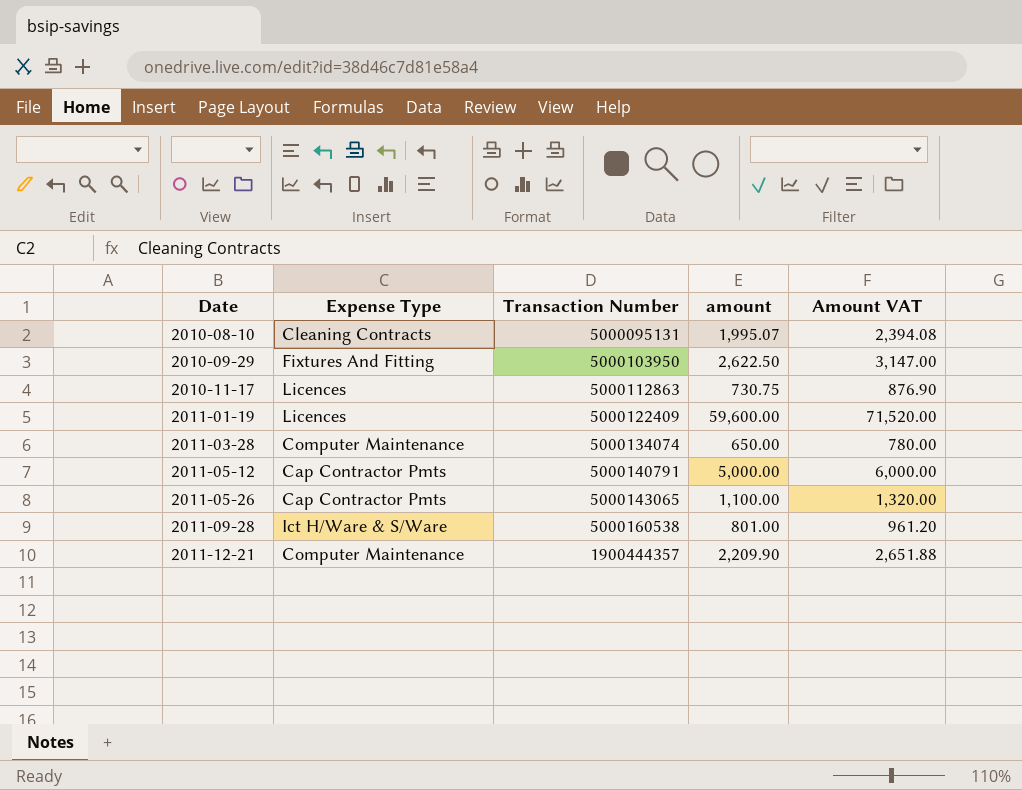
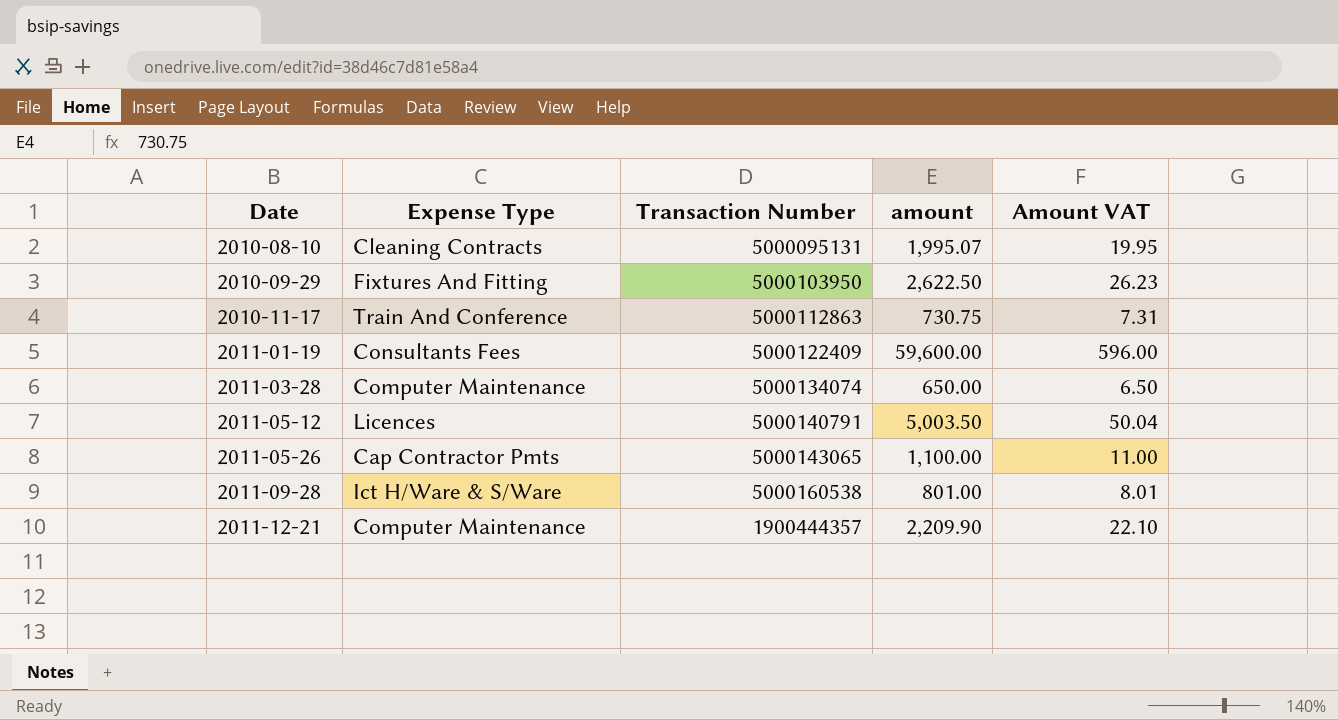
column Amount VAT | formula: [amount] * 1.2 -> [amount] * 0.01
2010-11-17 | Expense Type: Licences -> Train And Conference
2011-01-19 | Expense Type: Licences -> Consultants Fees
2011-05-12 | Expense Type: Cap Contractor Pmts -> Licences
2011-05-12 | amount: 5,000.00 -> 5,003.50

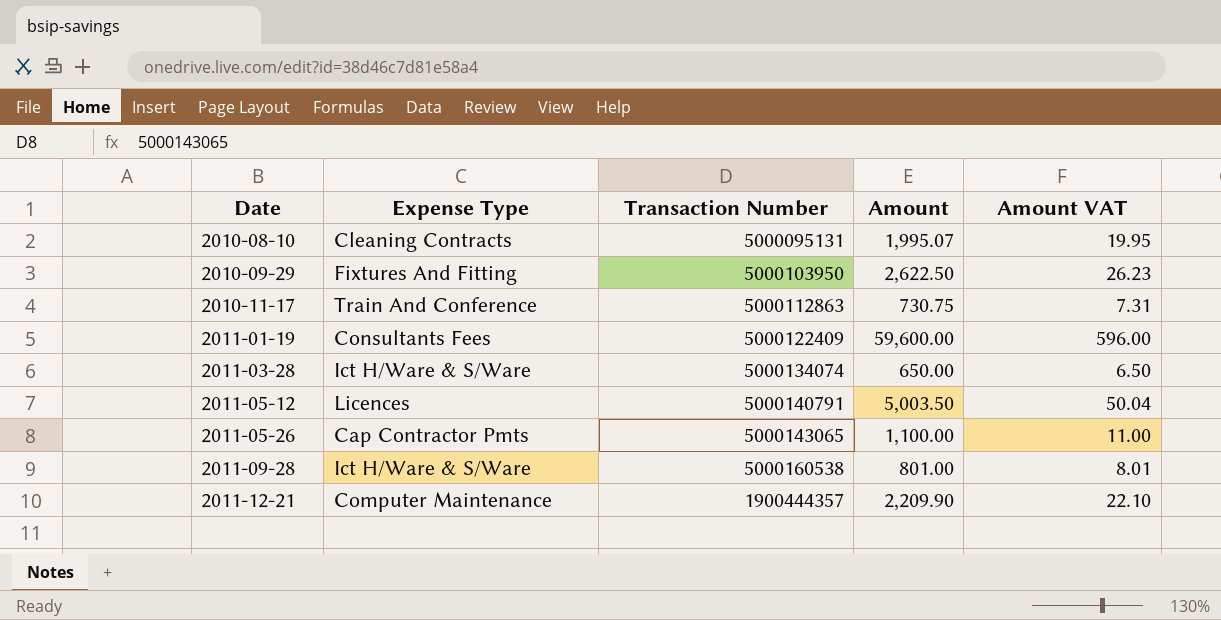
column name: amount -> Amount
2011-03-28 | Expense Type: Computer Maintenance -> Ict H/Ware & S/Ware

